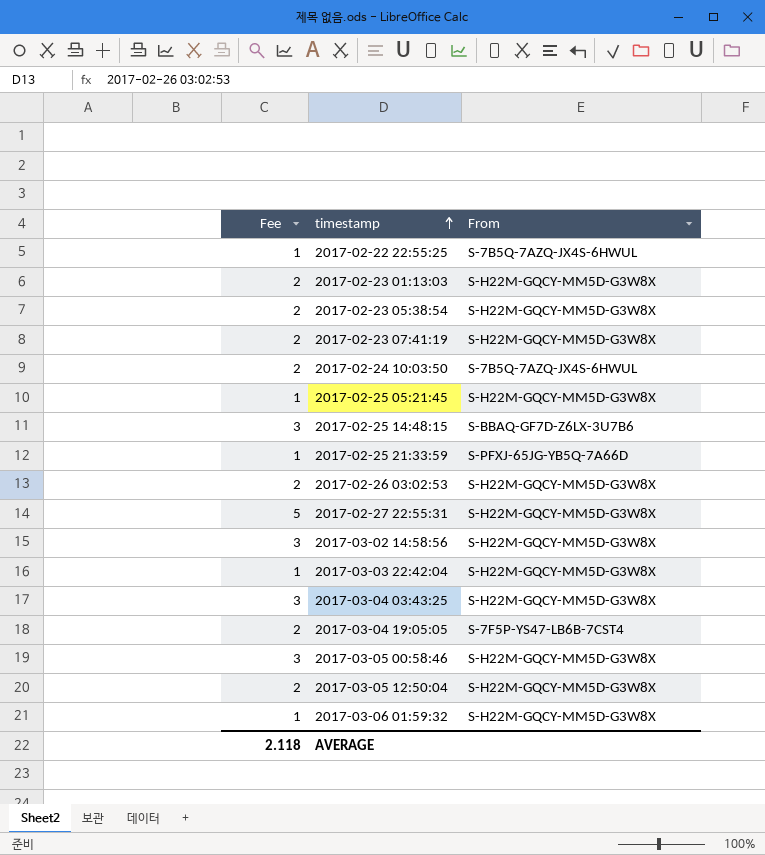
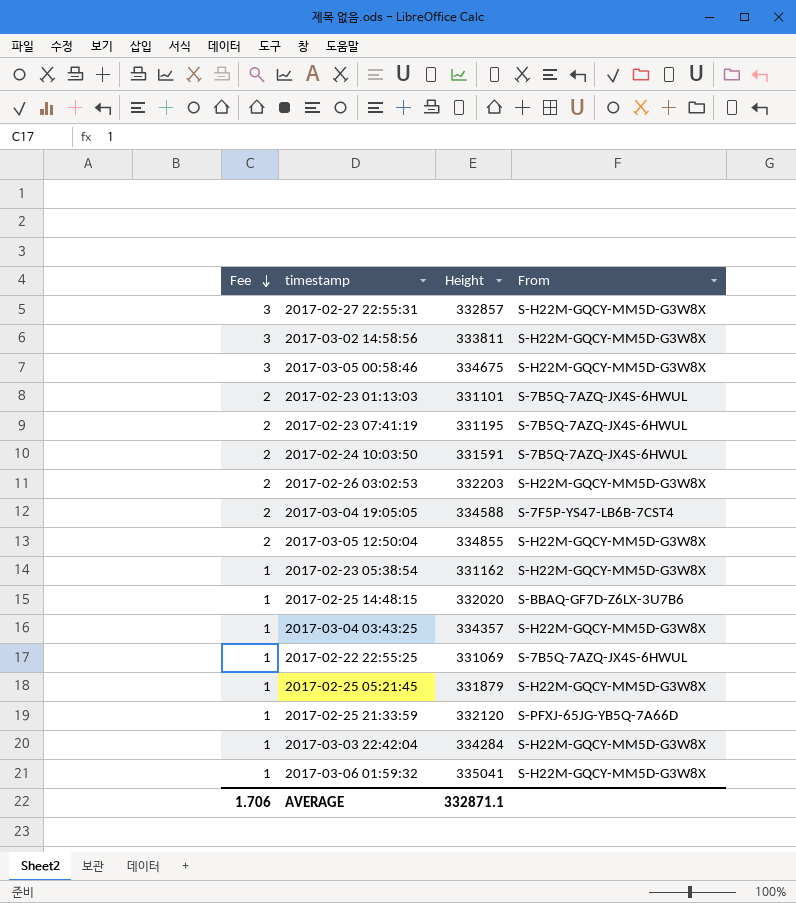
row order: timestamp ascending -> Fee descending
column Height | position: none -> 3
2017-02-27 22:55:31 | Fee: 5 -> 3
2017-02-23 01:13:03 | From: S-H22M-GQCY-MM5D-G3W8X -> S-7B5Q-7AZQ-JX4S-6HWUL
2017-02-23 07:41:19 | From: S-H22M-GQCY-MM5D-G3W8X -> S-7B5Q-7AZQ-JX4S-6HWUL
2017-02-23 05:38:54 | Fee: 2 -> 1
2017-02-25 14:48:15 | Fee: 3 -> 1
2017-03-04 03:43:25 | Fee: 3 -> 1
AVERAGE | Fee: 2.118 -> 1.706

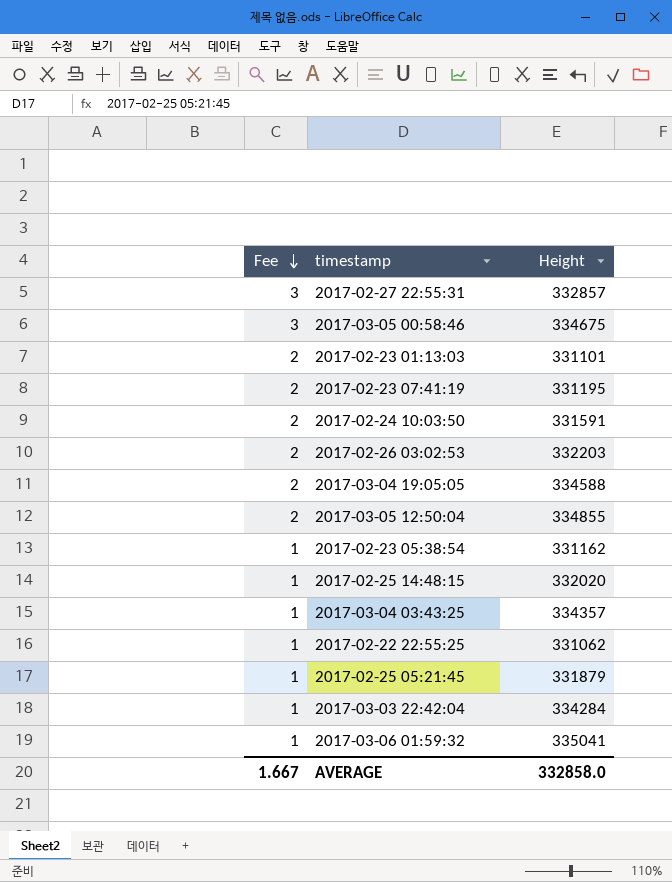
column From | position: 4 -> none
row 2017-03-02 14:58:56: 3 | 333811 | S-H22M-GQCY-MM5D-G3W8X -> none
row 2017-02-25 21:33:59: 1 | 332120 | S-PFXJ-65JG-YB5Q-7A66D -> none
2017-02-22 22:55:25 | Height: 331069 -> 331062
AVERAGE | Fee: 1.706 -> 1.667
AVERAGE | Height: 332871.1 -> 332858.0

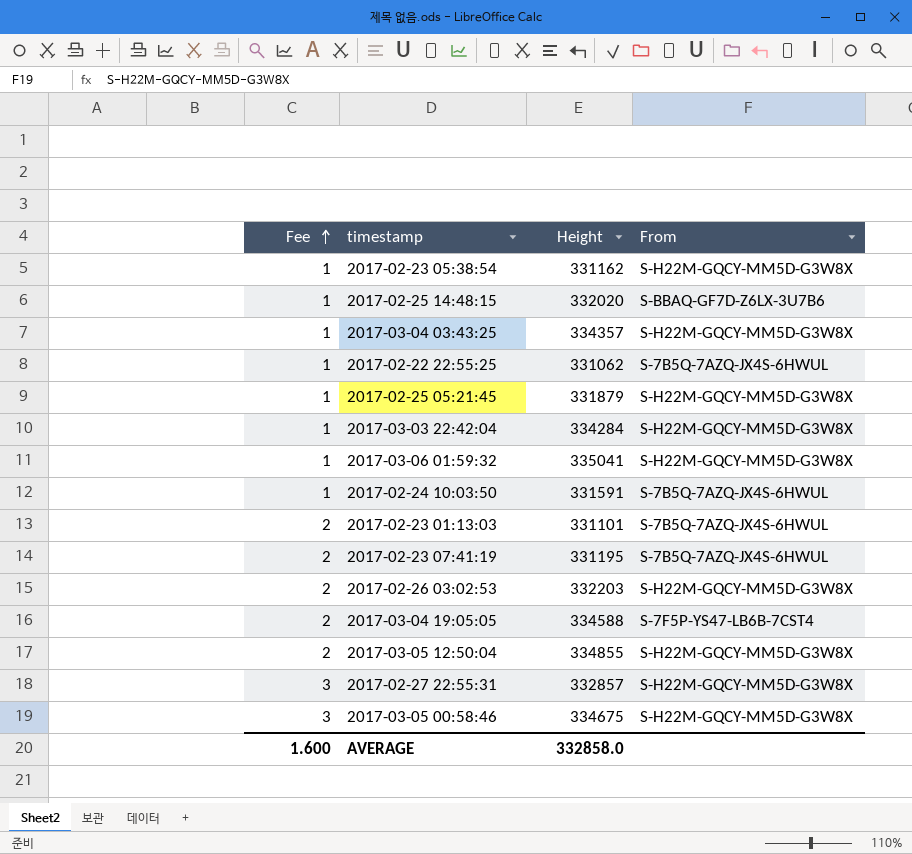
row order: Fee descending -> Fee ascending
column From | position: none -> 4
2017-02-24 10:03:50 | Fee: 2 -> 1
AVERAGE | Fee: 1.667 -> 1.600

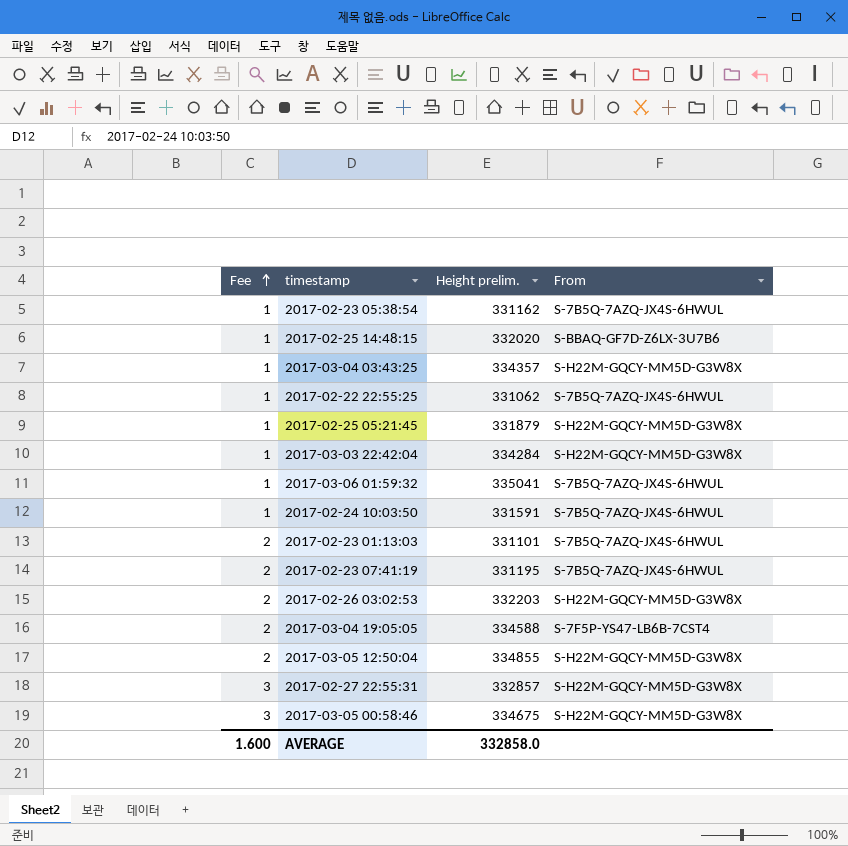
column name: Height -> Height prelim.
2017-02-23 05:38:54 | From: S-H22M-GQCY-MM5D-G3W8X -> S-7B5Q-7AZQ-JX4S-6HWUL
2017-03-06 01:59:32 | From: S-H22M-GQCY-MM5D-G3W8X -> S-7B5Q-7AZQ-JX4S-6HWUL

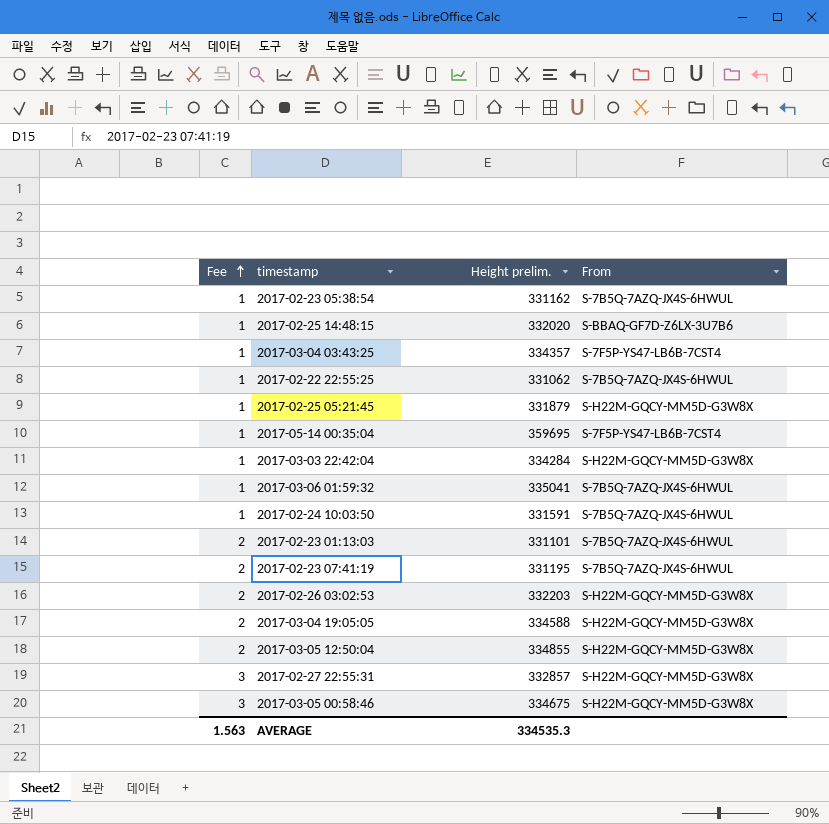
2017-03-04 03:43:25 | From: S-H22M-GQCY-MM5D-G3W8X -> S-7F5P-YS47-LB6B-7CST4
row 2017-05-14 00:35:04: none -> 1 | 359695 | S-7F5P-YS47-LB6B-7CST4
2017-03-04 19:05:05 | From: S-7F5P-YS47-LB6B-7CST4 -> S-H22M-GQCY-MM5D-G3W8X
AVERAGE | Fee: 1.600 -> 1.563
AVERAGE | Height prelim.: 332858.0 -> 334535.3

